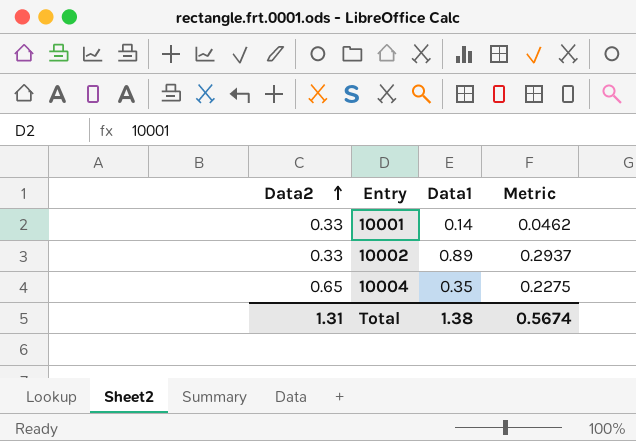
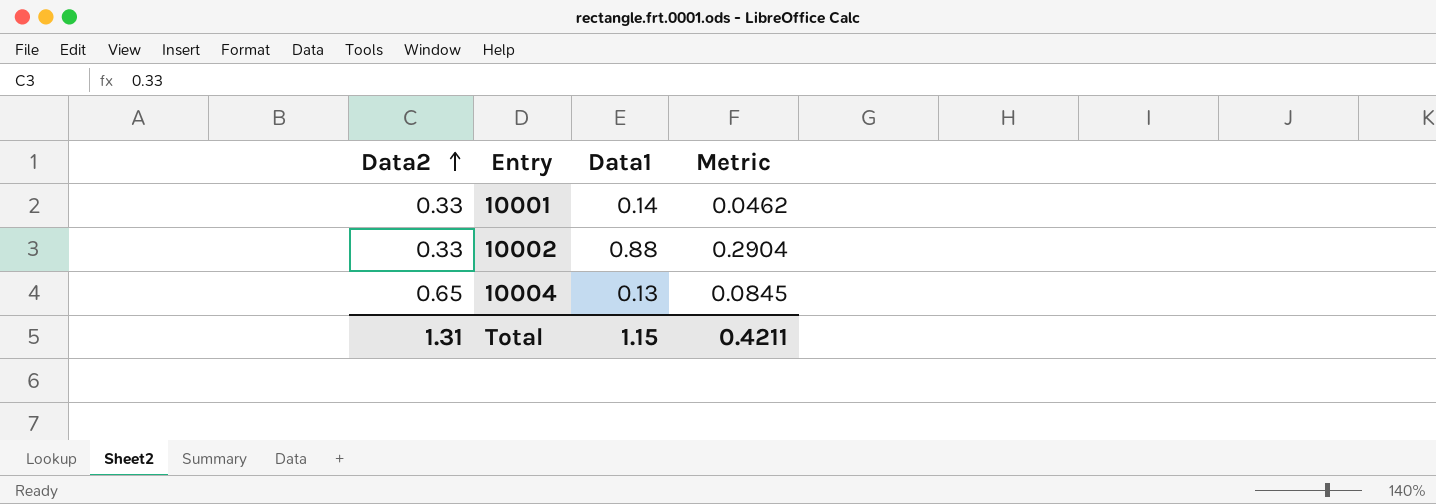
10002 | Data1: 0.89 -> 0.88
10002 | Metric: 0.2937 -> 0.2904
10004 | Data1: 0.35 -> 0.13
10004 | Metric: 0.2275 -> 0.0845
Total | Data1: 1.38 -> 1.15
Total | Metric: 0.5674 -> 0.4211

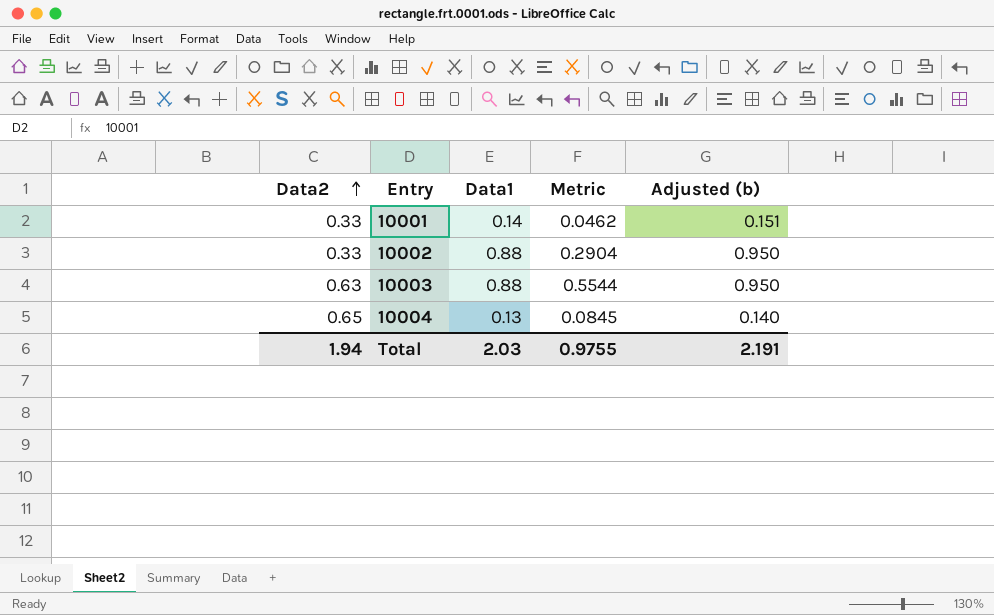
column Adjusted (b) | formula: none -> [Data1] * 1.08
row 10003: none -> 0.63 | 0.88 | 0.5544 | 0.950
Total | Data2: 1.31 -> 1.94
Total | Data1: 1.15 -> 2.03
Total | Metric: 0.4211 -> 0.9755

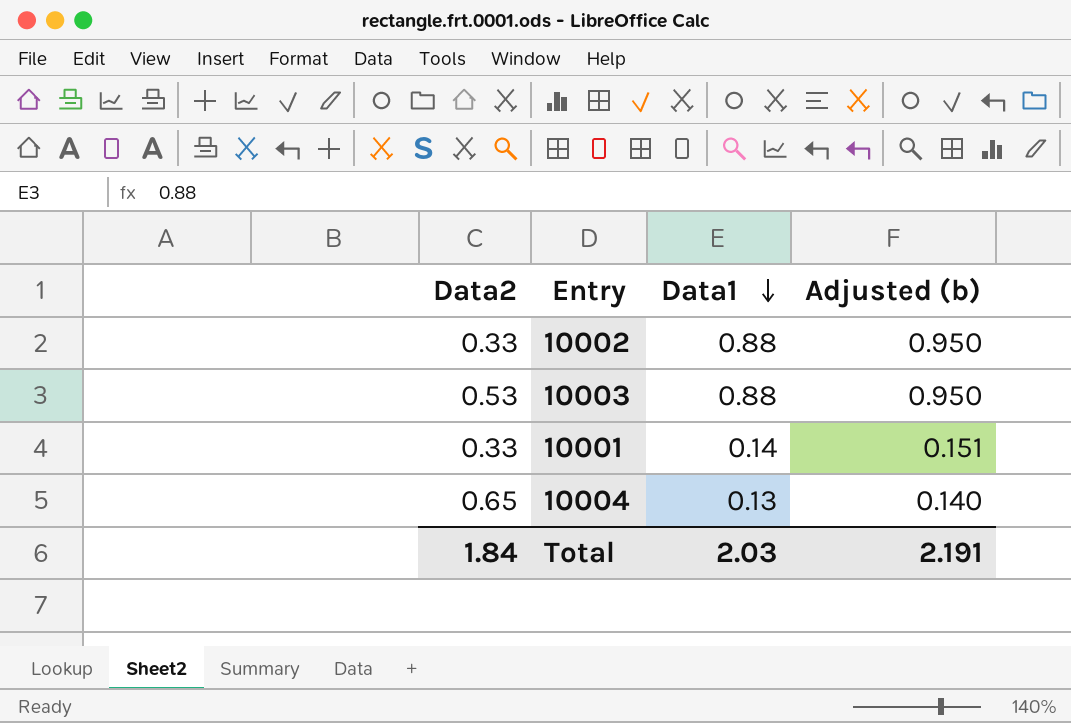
row order: Data2 ascending -> Data1 descending
column Metric | formula: [Data2] * [Data1] -> none
10003 | Data2: 0.63 -> 0.53
Total | Data2: 1.94 -> 1.84

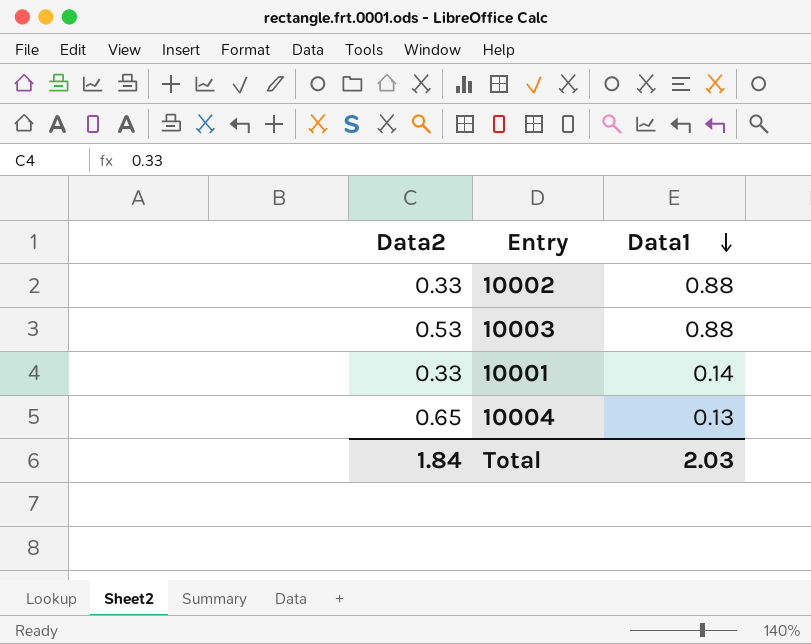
column Adjusted (b) | formula: [Data1] * 1.08 -> none

